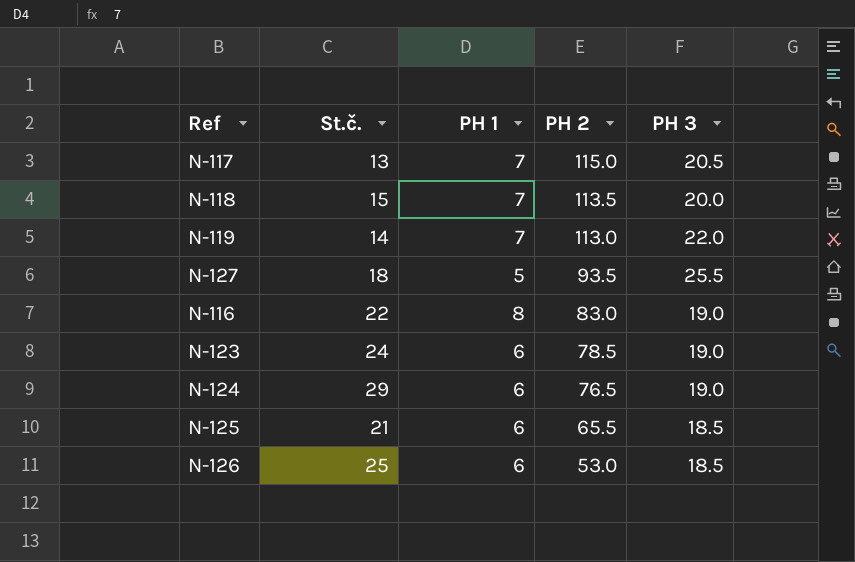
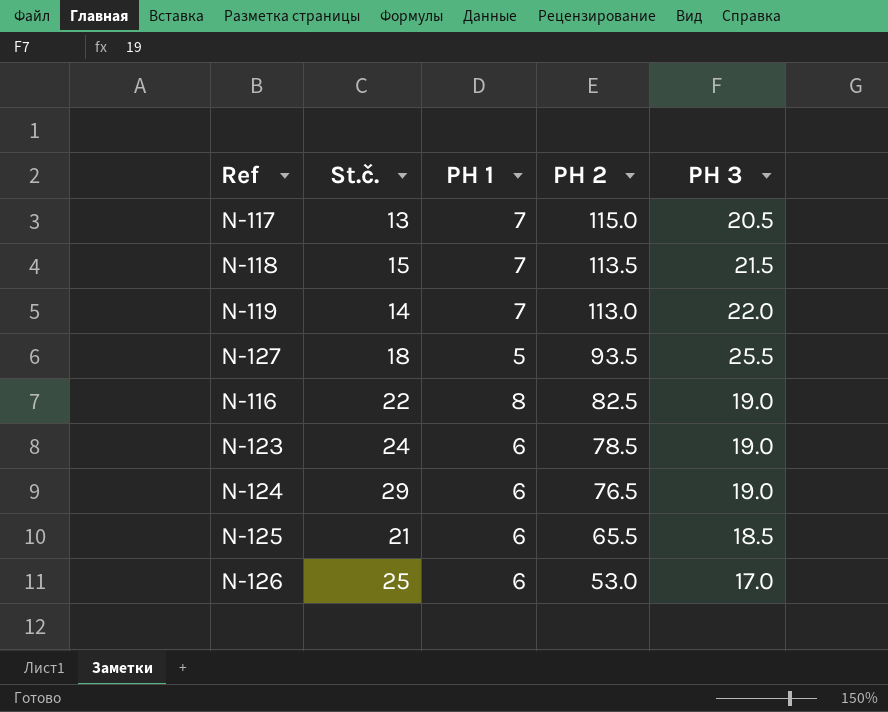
N-118 | PH 3: 20.0 -> 21.5
N-116 | PH 2: 83.0 -> 82.5
N-126 | PH 3: 18.5 -> 17.0

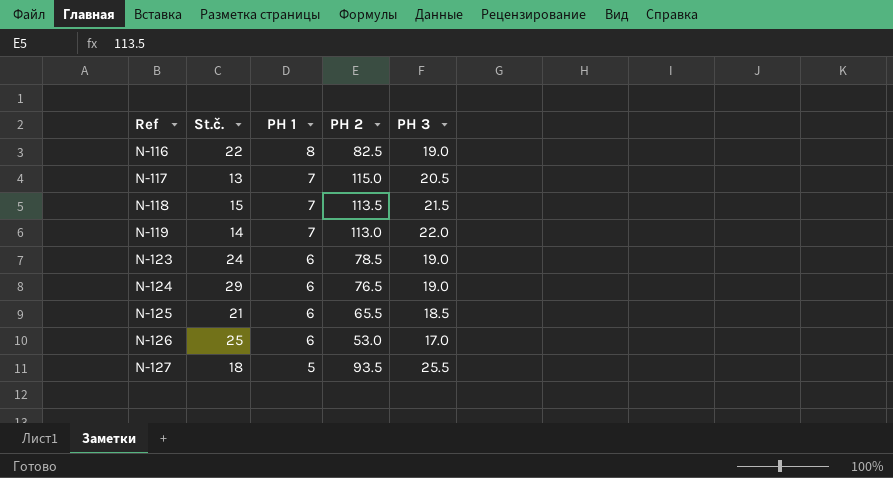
row order: PH 2 descending -> Ref ascending

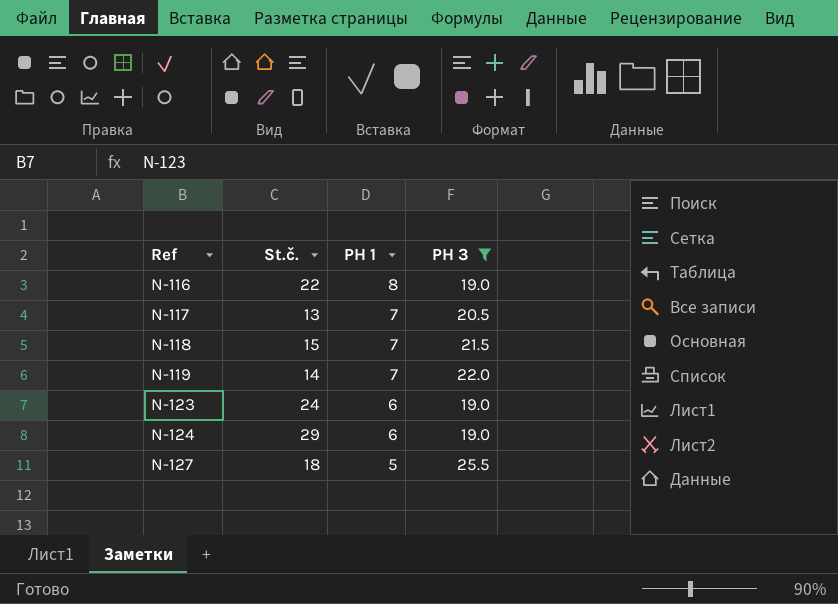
filter: none -> PH 3 >= 19.0
column PH 2 | position: 4 -> none

